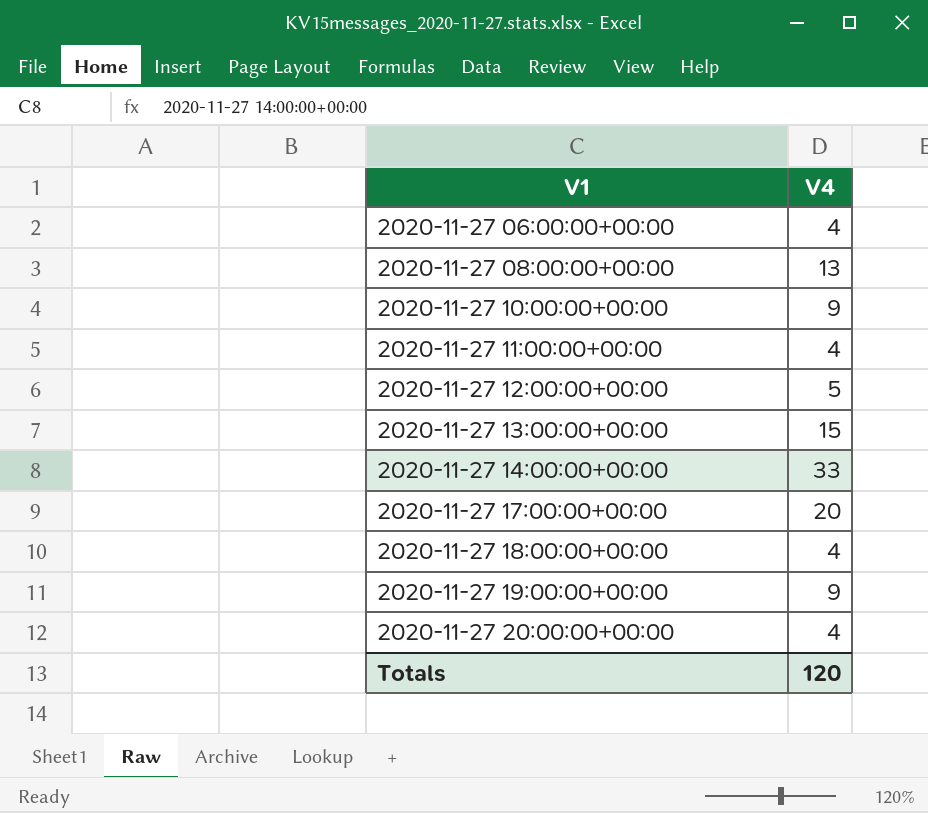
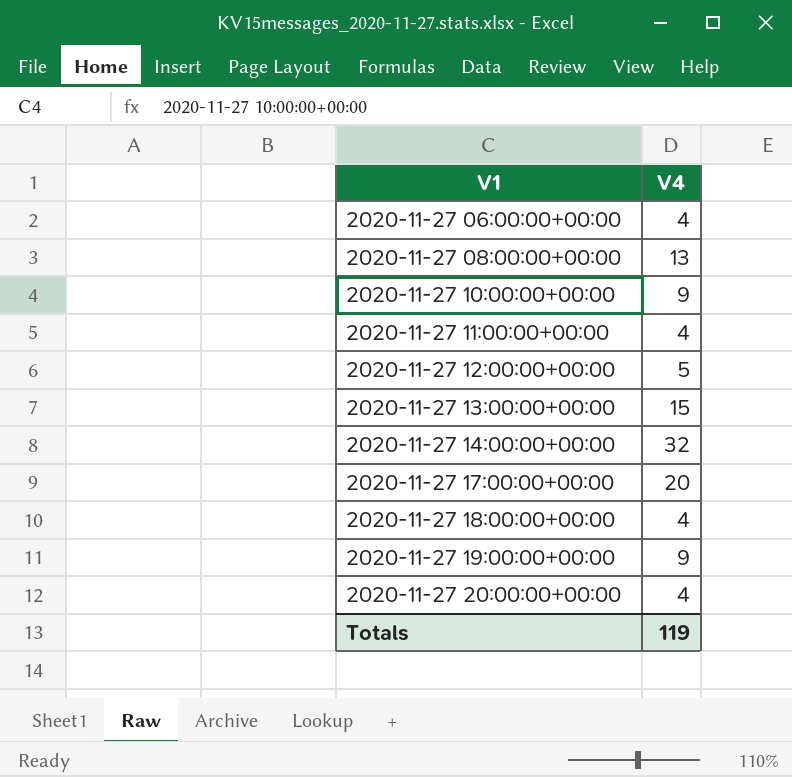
2020-11-27 14:00:00+00:00 | V4: 33 -> 32
Totals | V4: 120 -> 119

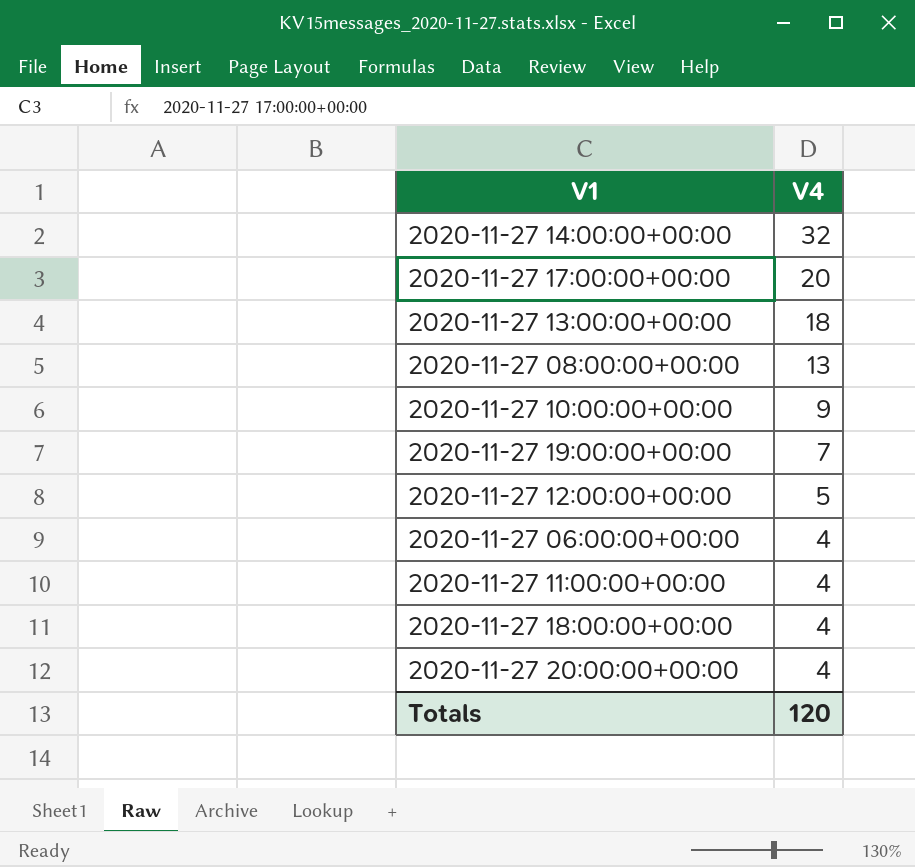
row order: V1 ascending -> V4 descending
2020-11-27 13:00:00+00:00 | V4: 15 -> 18
2020-11-27 19:00:00+00:00 | V4: 9 -> 7
Totals | V4: 119 -> 120

